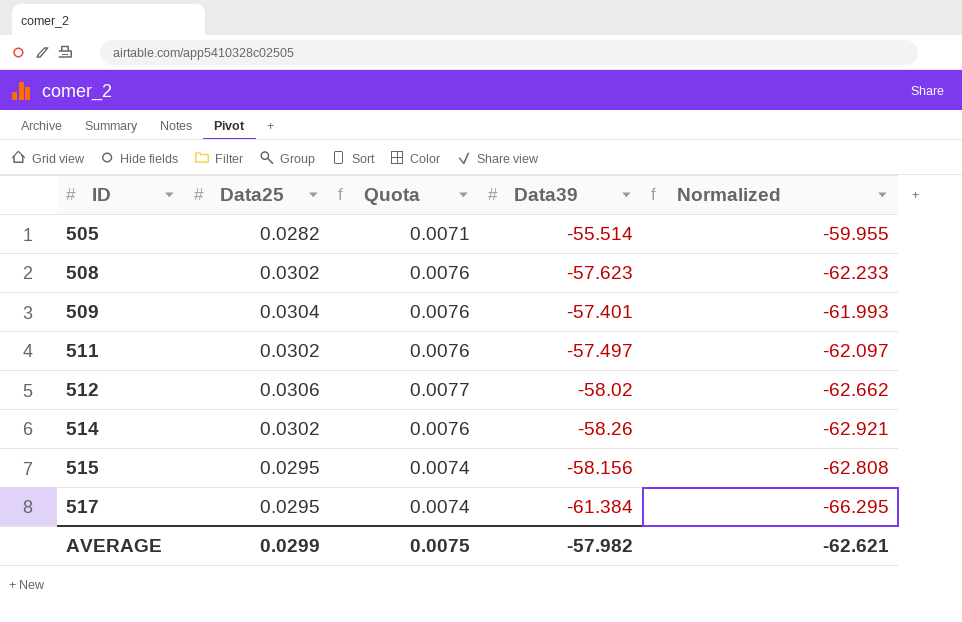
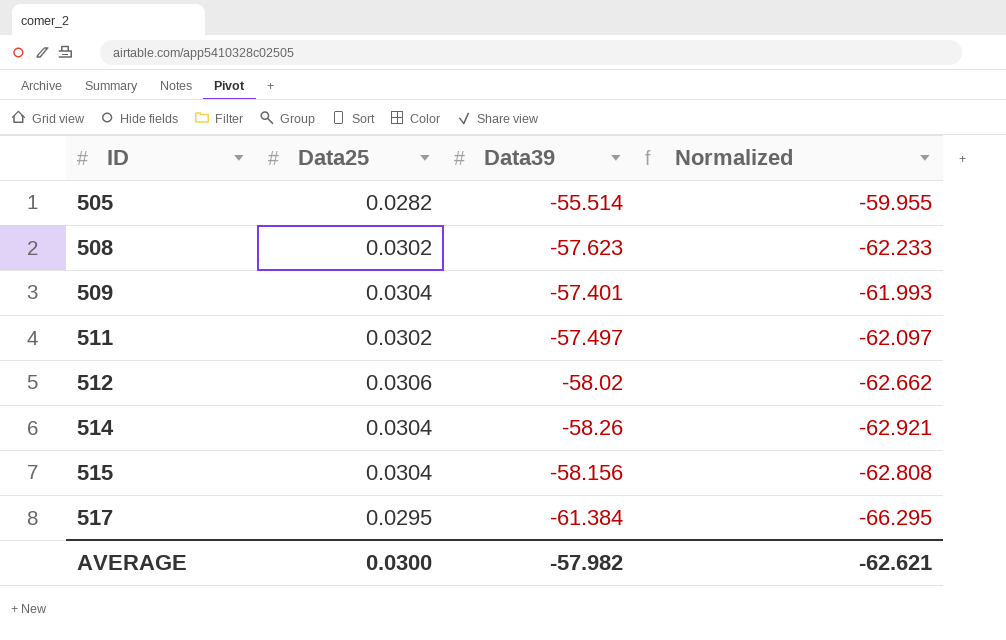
column Quota | formula: [Data25] * 0.25 -> none
514 | Data25: 0.0302 -> 0.0304
515 | Data25: 0.0295 -> 0.0304
AVERAGE | Data25: 0.0299 -> 0.0300

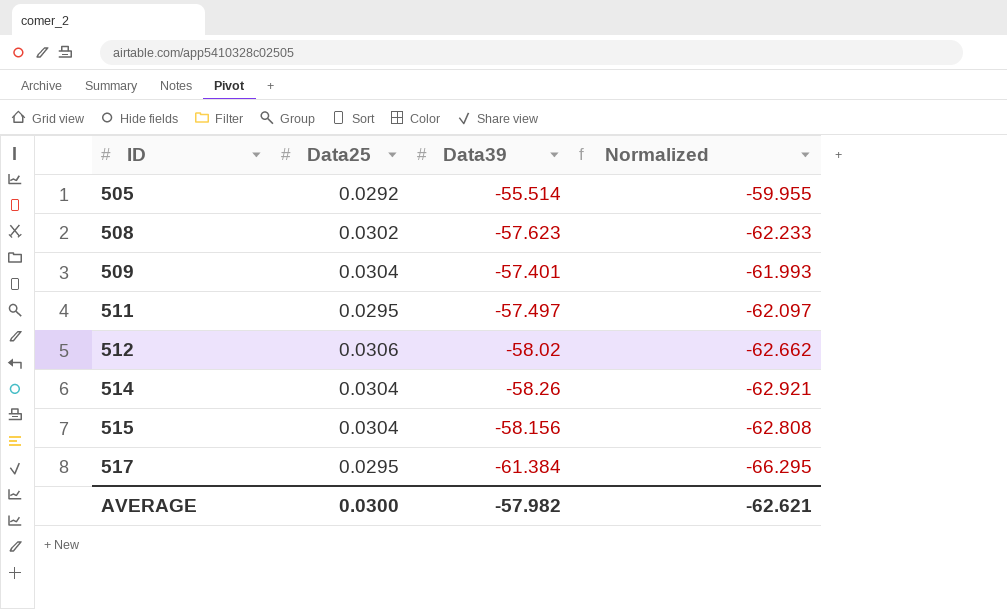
505 | Data25: 0.0282 -> 0.0292
511 | Data25: 0.0302 -> 0.0295

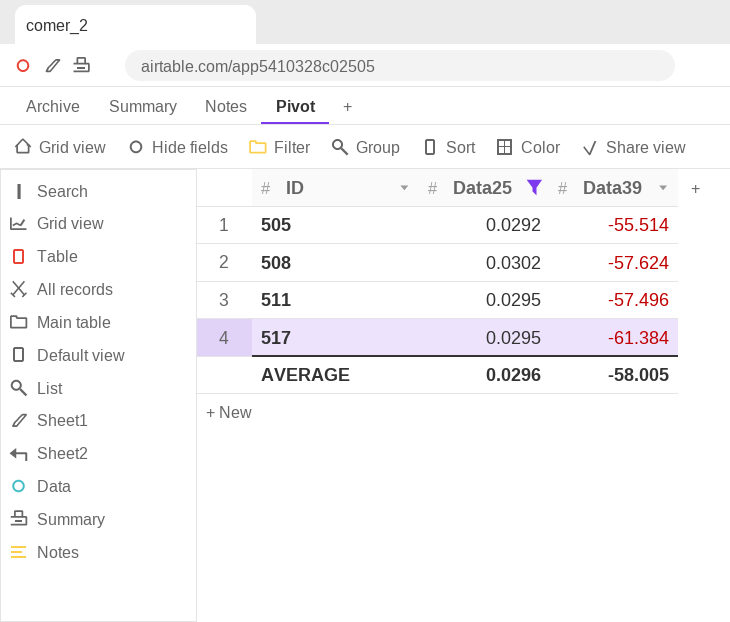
filter: none -> Data25 <= 0.0302
column Normalized | formula: [Data39] * 1.08 -> none
508 | Data39: -57.623 -> -57.624
511 | Data39: -57.497 -> -57.496
AVERAGE | Data25: 0.0300 -> 0.0296
AVERAGE | Data39: -57.982 -> -58.005

